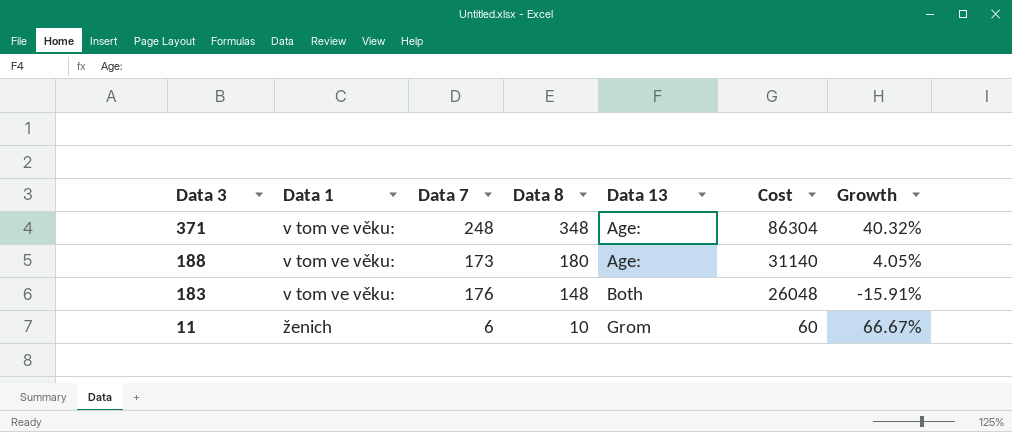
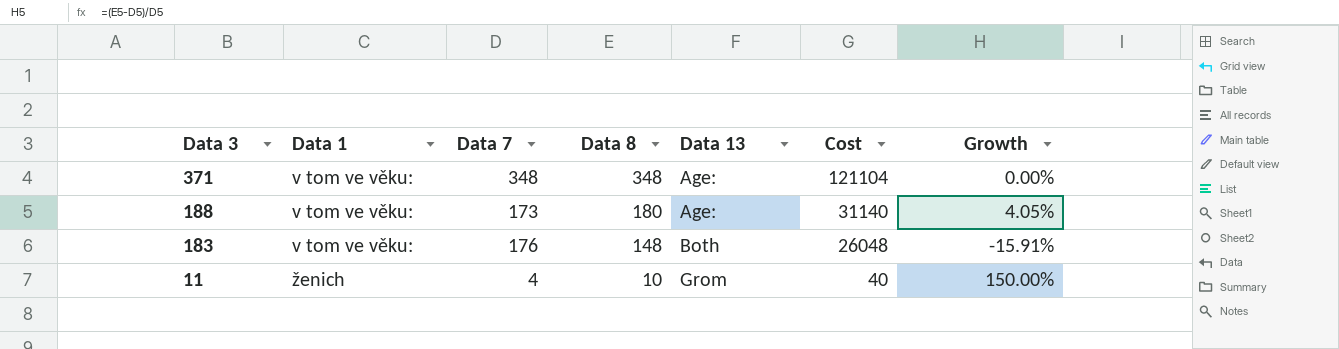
371 | Data 7: 248 -> 348
371 | Cost: 86304 -> 121104
371 | Growth: 40.32% -> 0.00%
11 | Data 7: 6 -> 4
11 | Cost: 60 -> 40
11 | Growth: 66.67% -> 150.00%

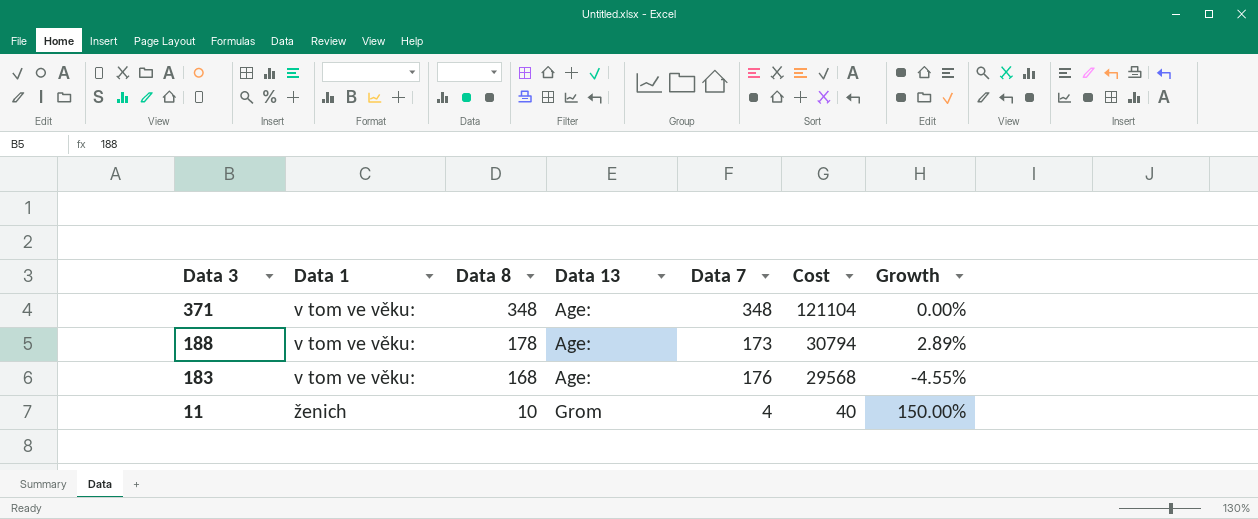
column Data 7 | position: 3 -> 5
188 | Data 8: 180 -> 178
188 | Cost: 31140 -> 30794
188 | Growth: 4.05% -> 2.89%
183 | Data 8: 148 -> 168
183 | Data 13: Both -> Age:
183 | Cost: 26048 -> 29568
183 | Growth: -15.91% -> -4.55%

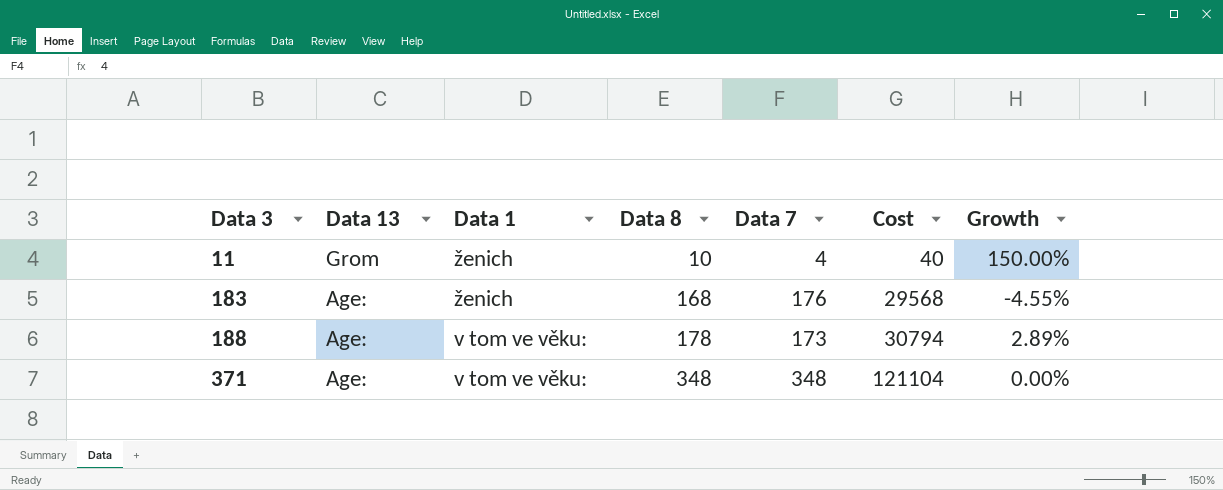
row order: Data 3 descending -> Data 3 ascending
column Data 13 | position: 4 -> 2
183 | Data 1: v tom ve věku: -> ženich

